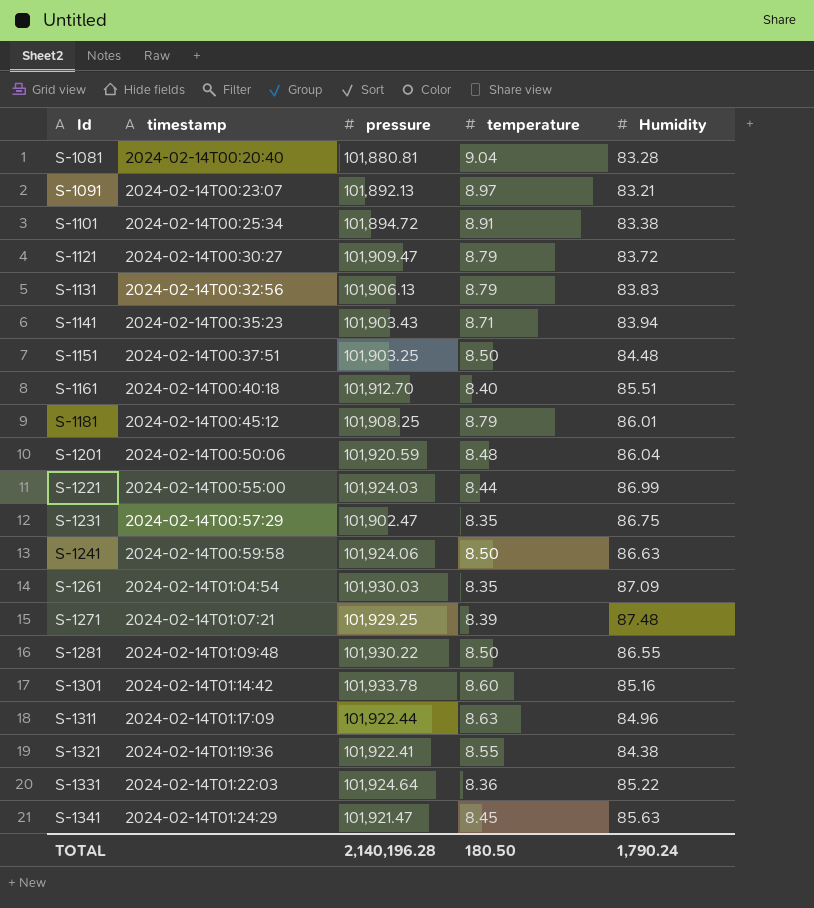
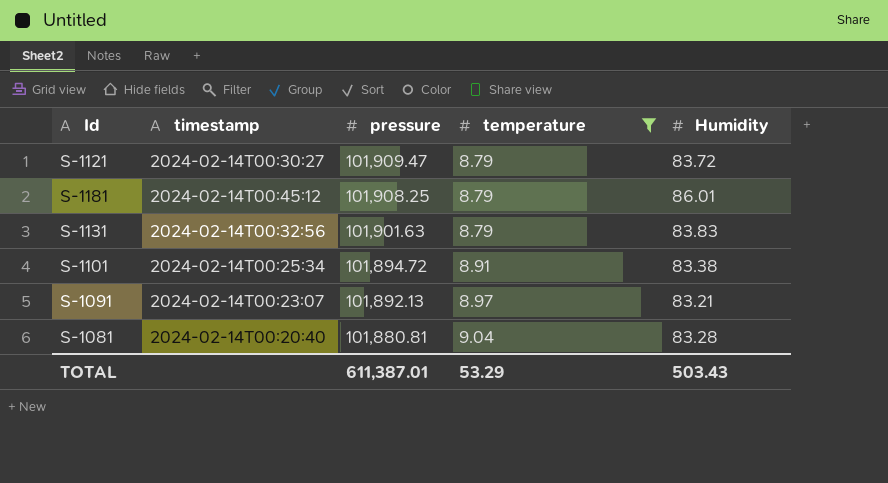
filter: none -> temperature >= 8.79
row order: Id ascending -> pressure descending
S-1131 | pressure: 101,906.13 -> 101,901.63
TOTAL | pressure: 2,140,196.28 -> 611,387.01
TOTAL | temperature: 180.50 -> 53.29
TOTAL | Humidity: 1,790.24 -> 503.43

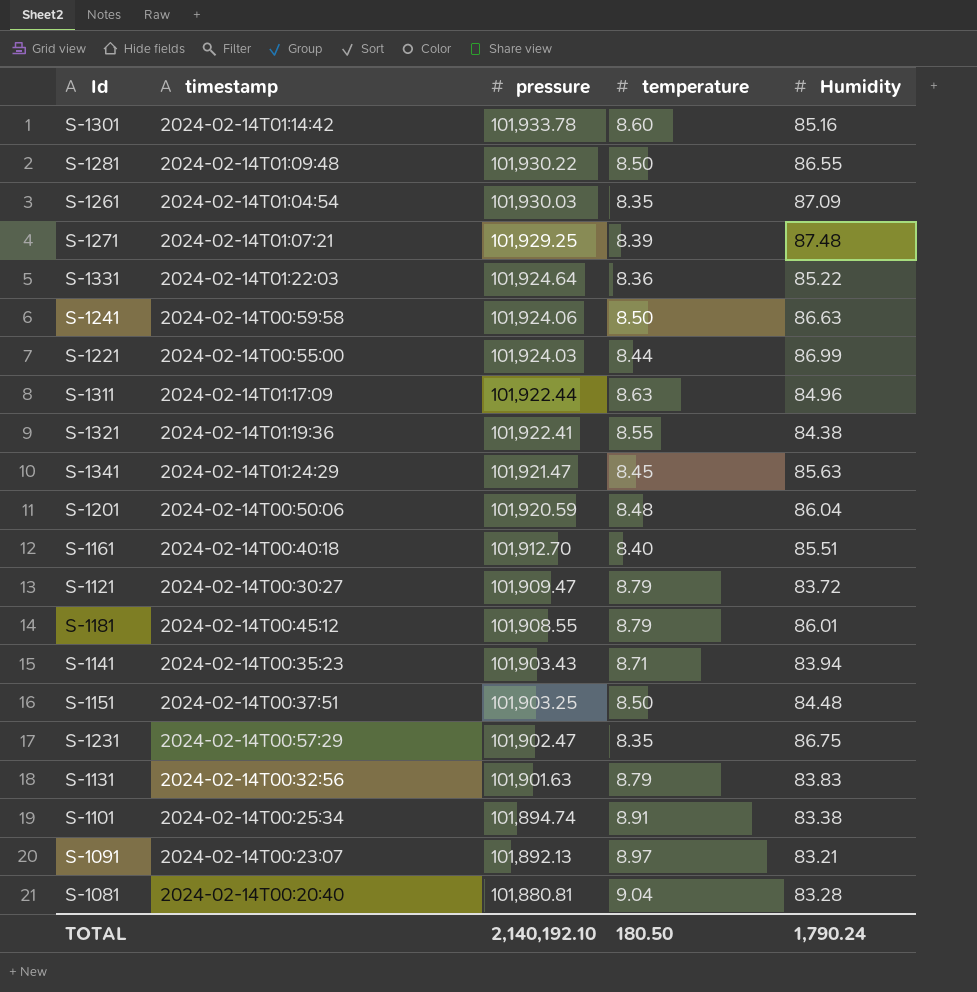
filter: temperature >= 8.79 -> none
S-1181 | pressure: 101,908.25 -> 101,908.55
S-1101 | pressure: 101,894.72 -> 101,894.74
TOTAL | pressure: 611,387.01 -> 2,140,192.10
TOTAL | temperature: 53.29 -> 180.50
TOTAL | Humidity: 503.43 -> 1,790.24

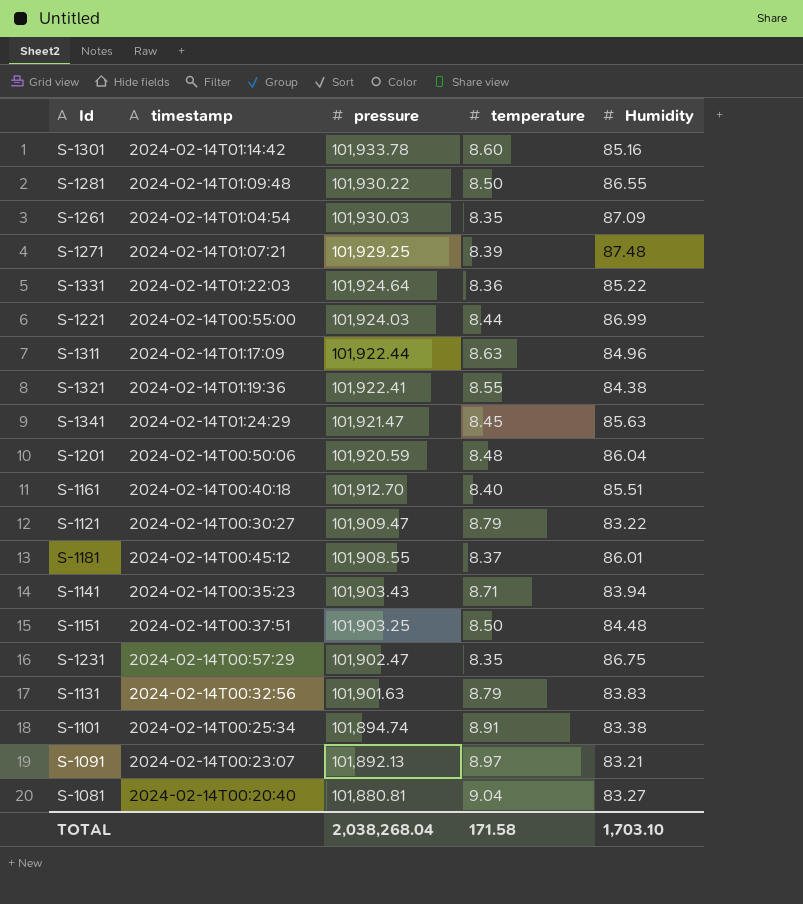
row S-1241: 2024-02-14T00:59:58 | 101,924.06 | 8.50 | 86.63 -> none
S-1121 | Humidity: 83.72 -> 83.22
S-1181 | temperature: 8.79 -> 8.37
S-1081 | Humidity: 83.28 -> 83.27
TOTAL | pressure: 2,140,192.10 -> 2,038,268.04
TOTAL | temperature: 180.50 -> 171.58
TOTAL | Humidity: 1,790.24 -> 1,703.10

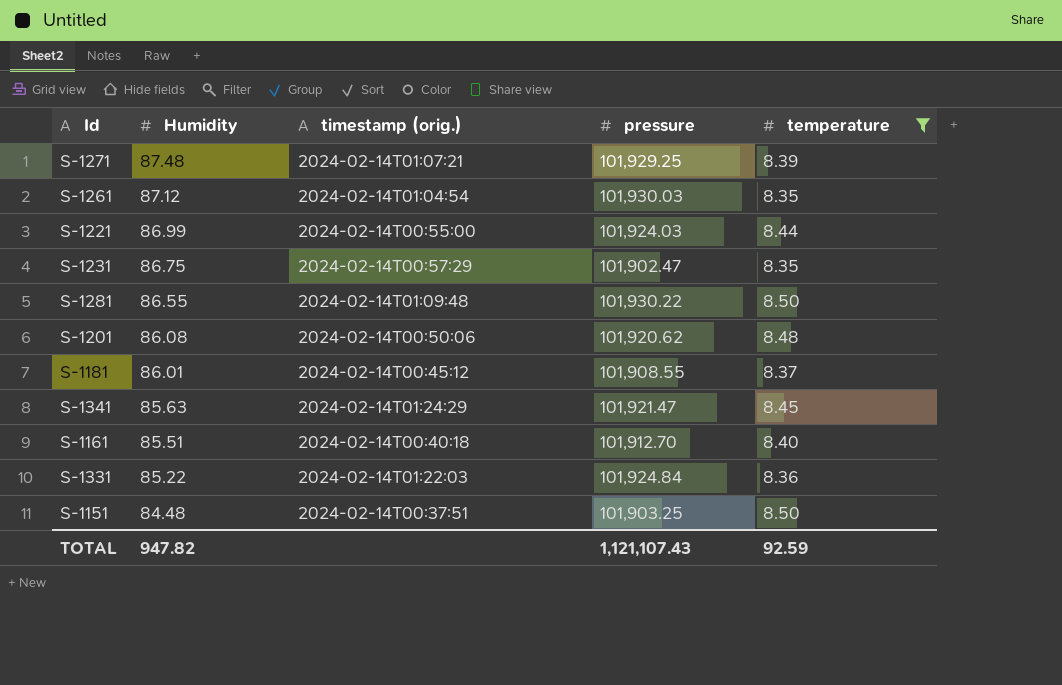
filter: none -> temperature <= 8.50
row order: pressure descending -> Humidity descending
column Humidity | position: 5 -> 2
column name: timestamp -> timestamp (orig.)
S-1261 | Humidity: 87.09 -> 87.12
S-1201 | Humidity: 86.04 -> 86.08
S-1201 | pressure: 101,920.59 -> 101,920.62
S-1331 | pressure: 101,924.64 -> 101,924.84
TOTAL | Humidity: 1,703.10 -> 947.82
TOTAL | pressure: 2,038,268.04 -> 1,121,107.43
TOTAL | temperature: 171.58 -> 92.59

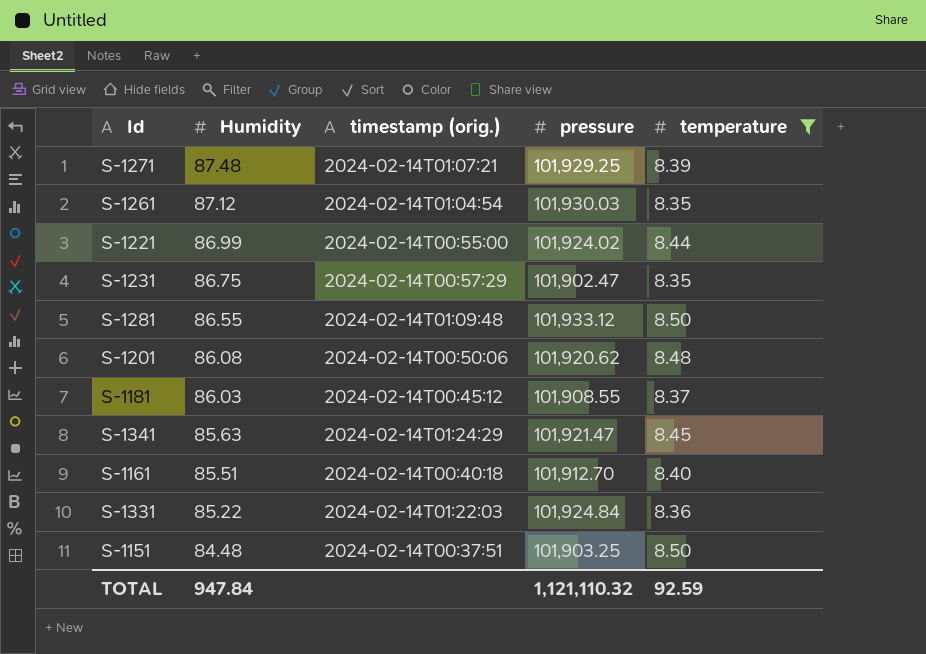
S-1221 | pressure: 101,924.03 -> 101,924.02
S-1281 | pressure: 101,930.22 -> 101,933.12
S-1181 | Humidity: 86.01 -> 86.03
TOTAL | Humidity: 947.82 -> 947.84
TOTAL | pressure: 1,121,107.43 -> 1,121,110.32

